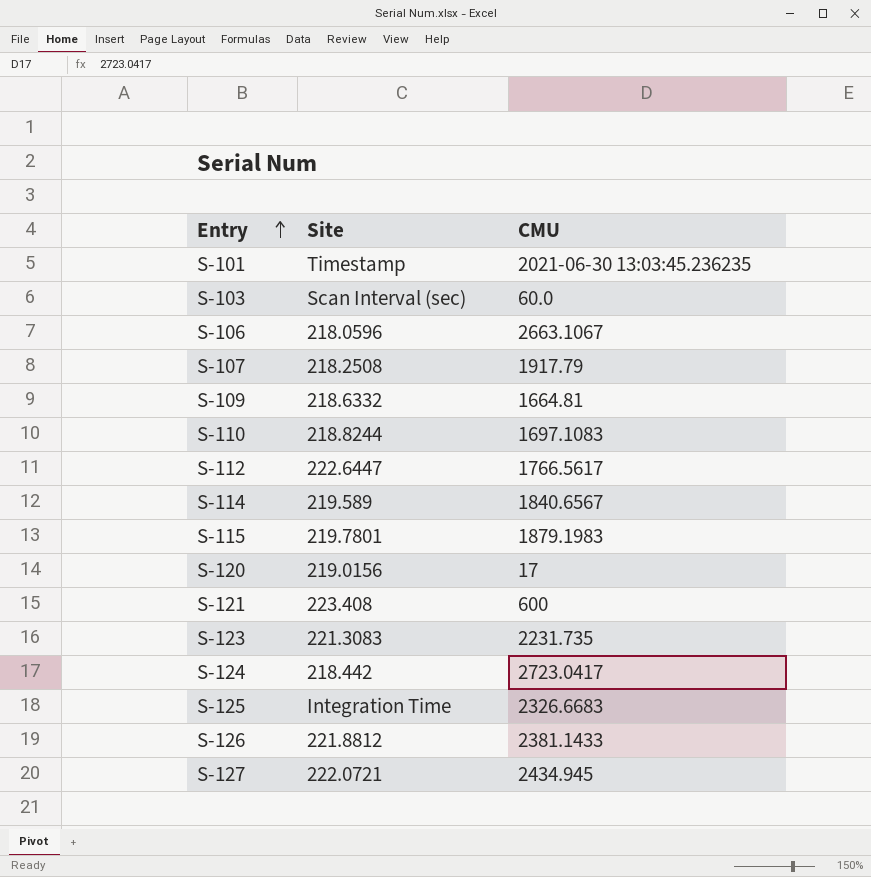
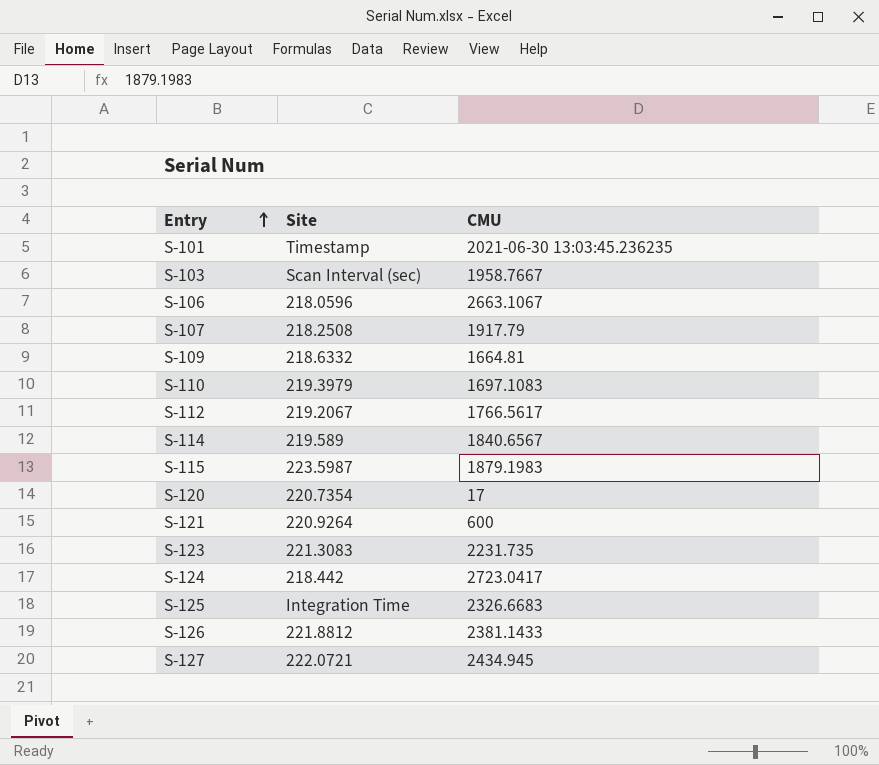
S-103 | CMU: 60.0 -> 1958.7667
S-110 | Site: 218.8244 -> 219.3979
S-112 | Site: 222.6447 -> 219.2067
S-115 | Site: 219.7801 -> 223.5987
S-120 | Site: 219.0156 -> 220.7354
S-121 | Site: 223.408 -> 220.9264

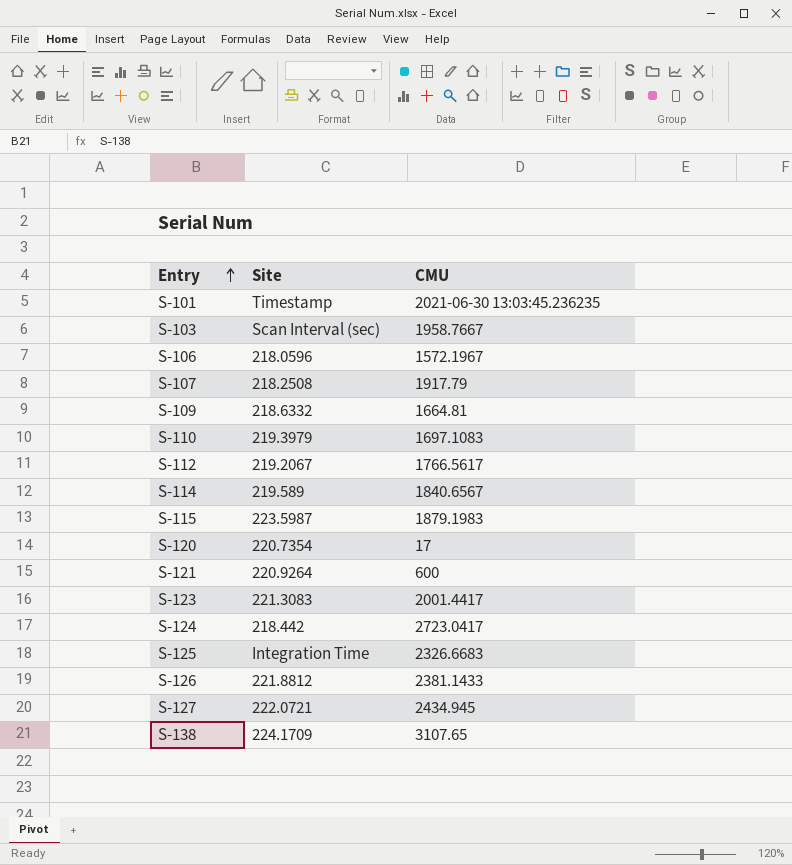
S-106 | CMU: 2663.1067 -> 1572.1967
S-123 | CMU: 2231.735 -> 2001.4417
row S-138: none -> 224.1709 | 3107.65

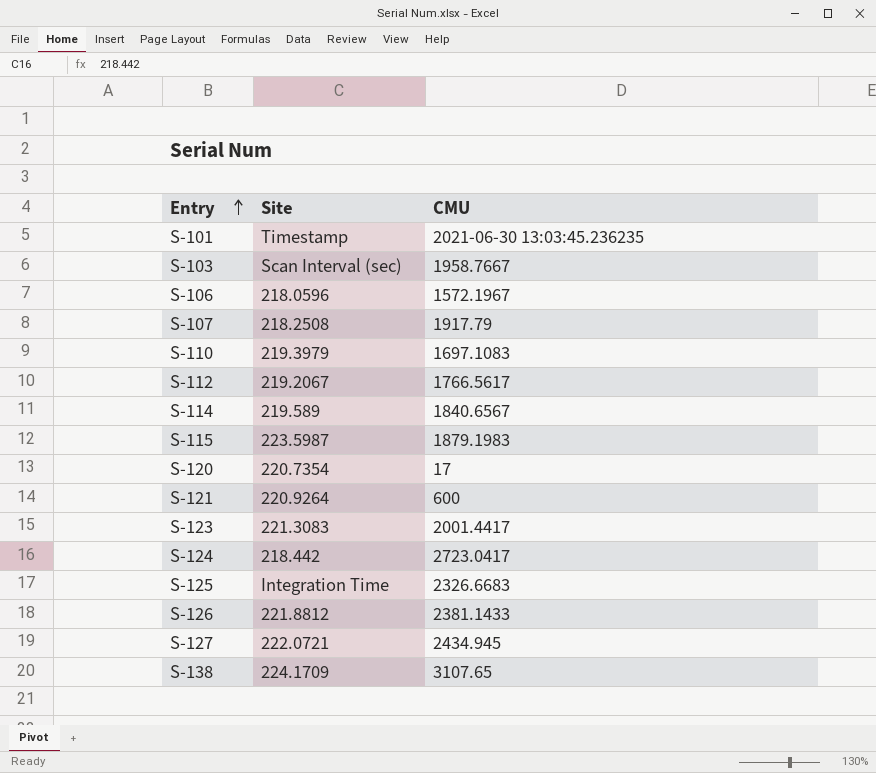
row S-109: 218.6332 | 1664.81 -> none

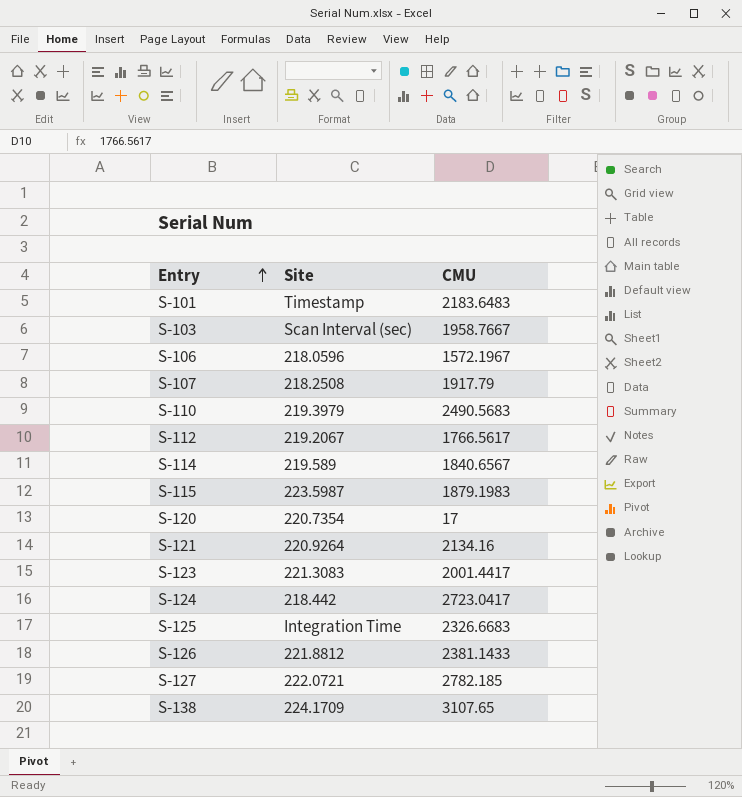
S-101 | CMU: 2021-06-30 13:03:45.236235 -> 2183.6483
S-110 | CMU: 1697.1083 -> 2490.5683
S-121 | CMU: 600 -> 2134.16
S-127 | CMU: 2434.945 -> 2782.185

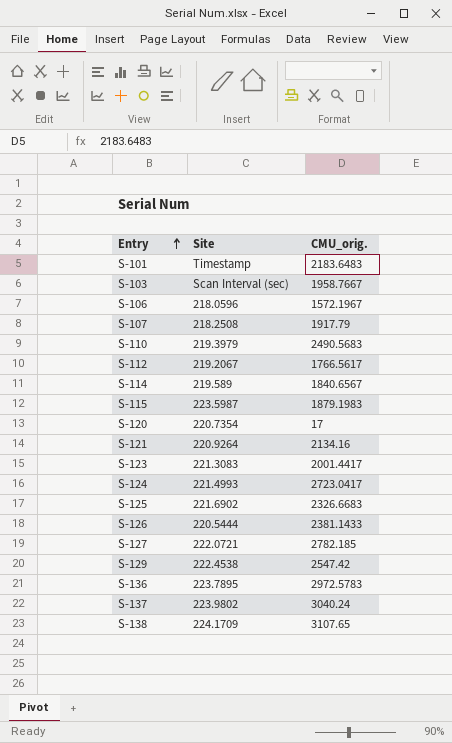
column name: CMU -> CMU_orig.
S-124 | Site: 218.442 -> 221.4993
S-125 | Site: Integration Time -> 221.6902
S-126 | Site: 221.8812 -> 220.5444
row S-129: none -> 222.4538 | 2547.42
row S-136: none -> 223.7895 | 2972.5783
row S-137: none -> 223.9802 | 3040.24

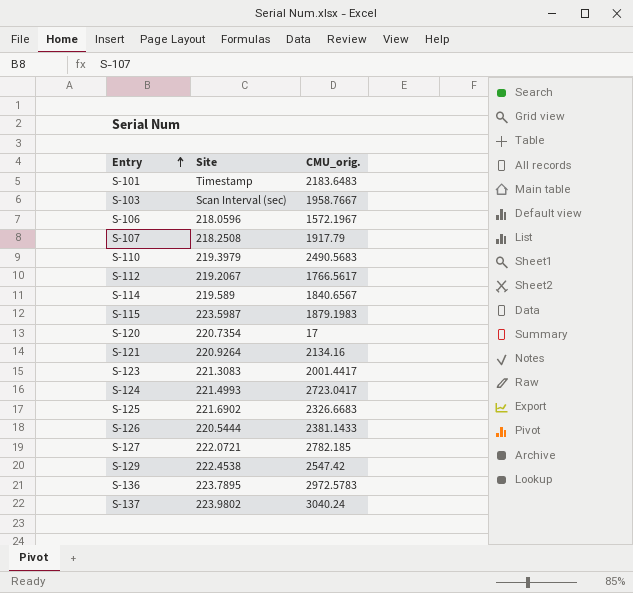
row S-138: 224.1709 | 3107.65 -> none

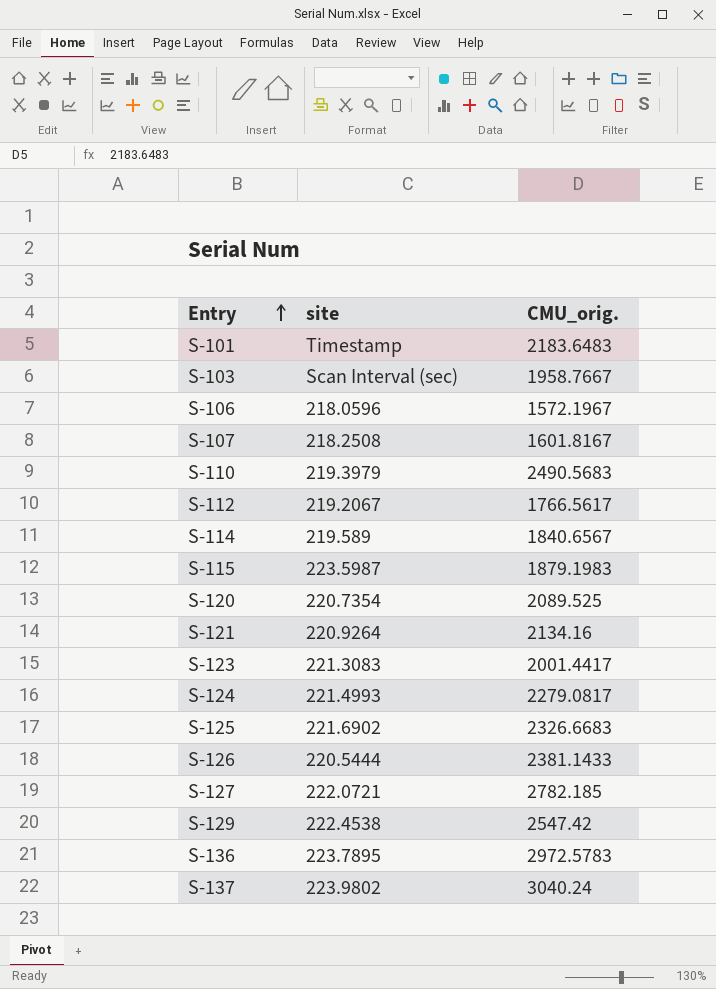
column name: Site -> site
S-107 | CMU_orig.: 1917.79 -> 1601.8167
S-120 | CMU_orig.: 17 -> 2089.525
S-124 | CMU_orig.: 2723.0417 -> 2279.0817

